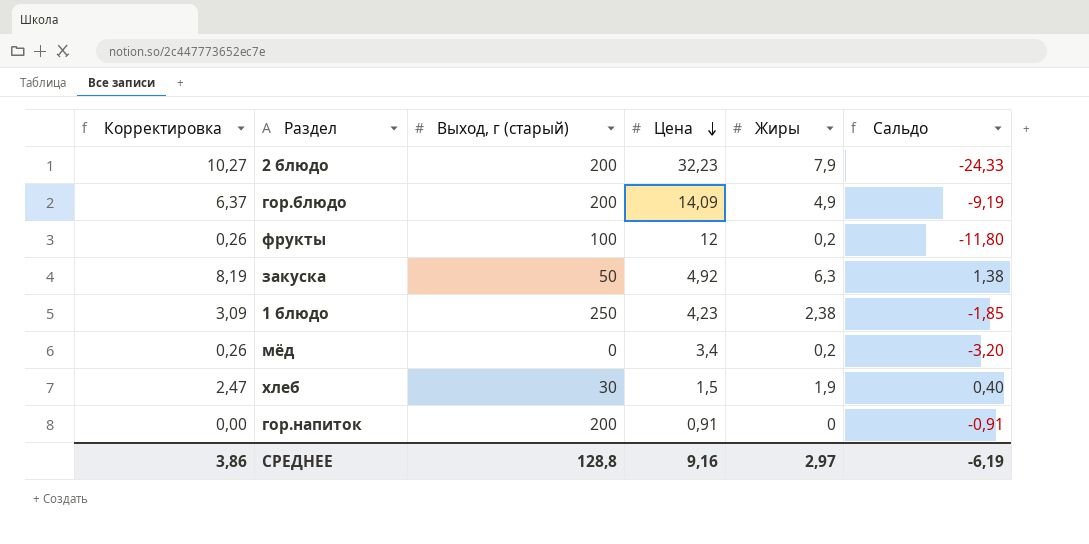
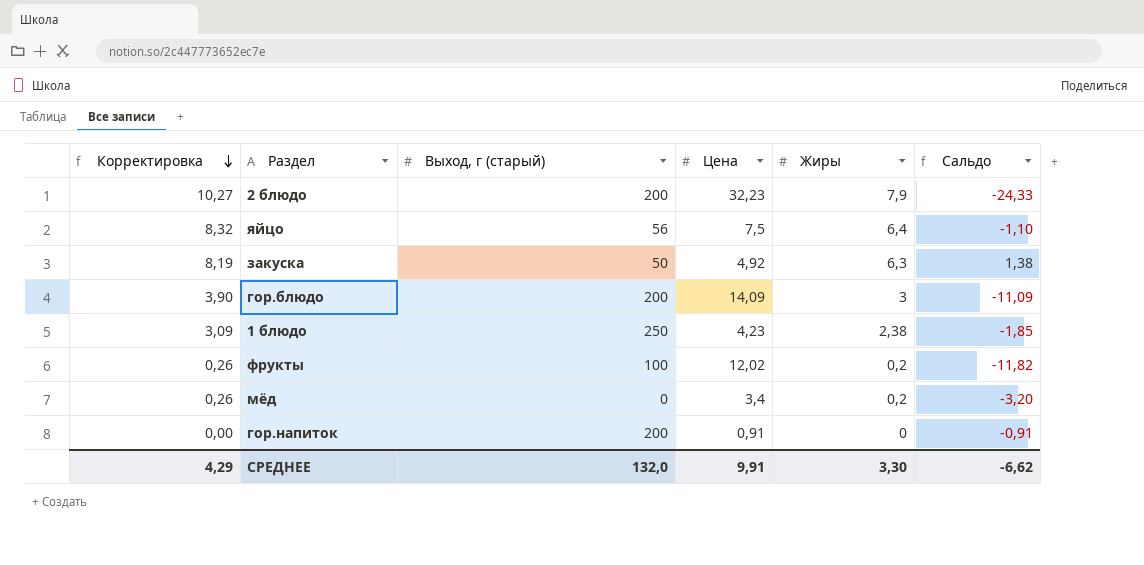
row order: Цена descending -> Корректировка descending
row хлеб: 2,47 | 30 | 1,5 | 1,9 | 0,40 -> none
row яйцо: none -> 8,32 | 56 | 7,5 | 6,4 | -1,10
гор.блюдо | Корректировка: 6,37 -> 3,90
гор.блюдо | Жиры: 4,9 -> 3
гор.блюдо | Сальдо: -9,19 -> -11,09
фрукты | Цена: 12 -> 12,02
фрукты | Сальдо: -11,80 -> -11,82
СРЕДНЕЕ | Корректировка: 3,86 -> 4,29
СРЕДНЕЕ | Выход, г (старый): 128,8 -> 132,0
СРЕДНЕЕ | Цена: 9,16 -> 9,91
СРЕДНЕЕ | Жиры: 2,97 -> 3,30
СРЕДНЕЕ | Сальдо: -6,19 -> -6,62

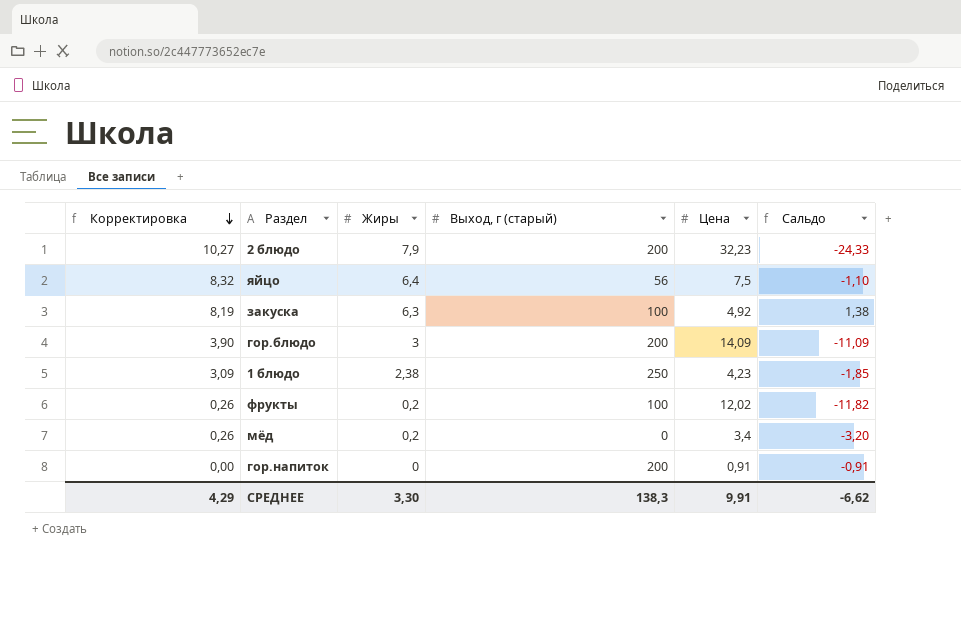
column Жиры | position: 5 -> 3
закуска | Выход, г (старый): 50 -> 100
СРЕДНЕЕ | Выход, г (старый): 132,0 -> 138,3

